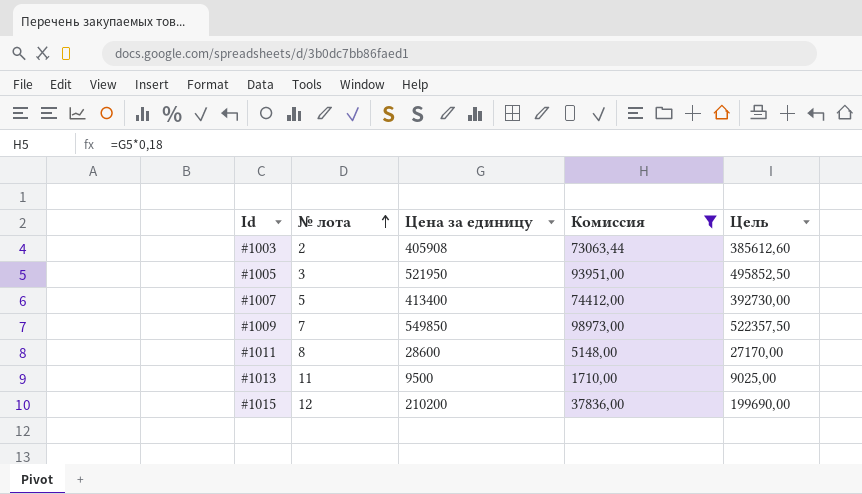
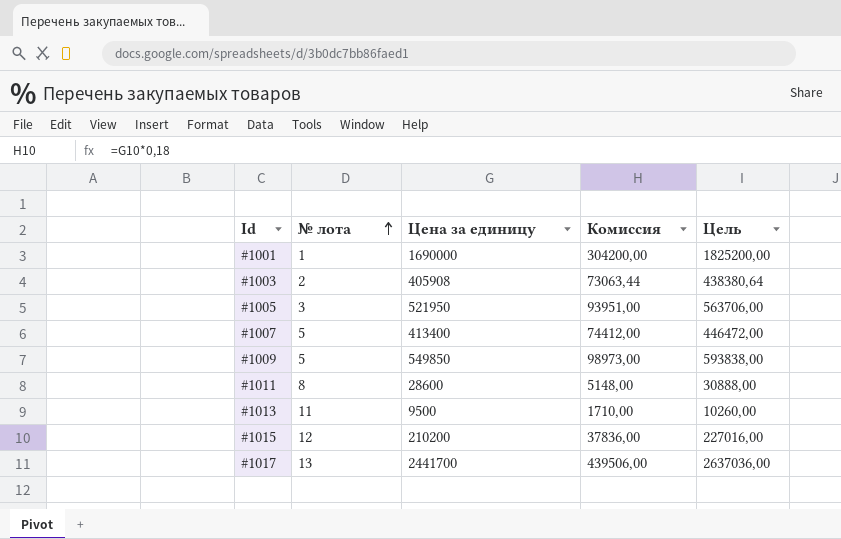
filter: Комиссия <= 98973,00 -> none
column Цель | formula: [Цена за единицу] * 0,95 -> [Цена за единицу] * 1,08
#1009 | № лота: 7 -> 5

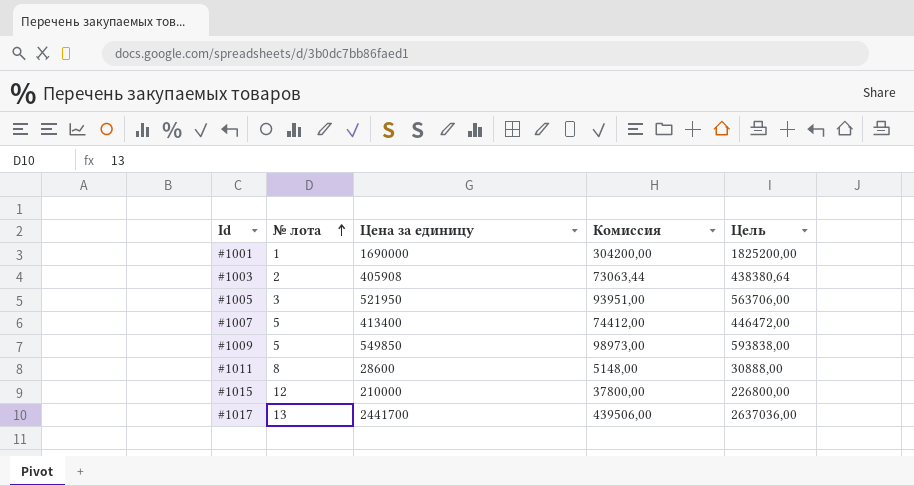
row #1013: 11 | 9500 | 1710,00 | 10260,00 -> none
#1015 | Цена за единицу: 210200 -> 210000
#1015 | Комиссия: 37836,00 -> 37800,00
#1015 | Цель: 227016,00 -> 226800,00

